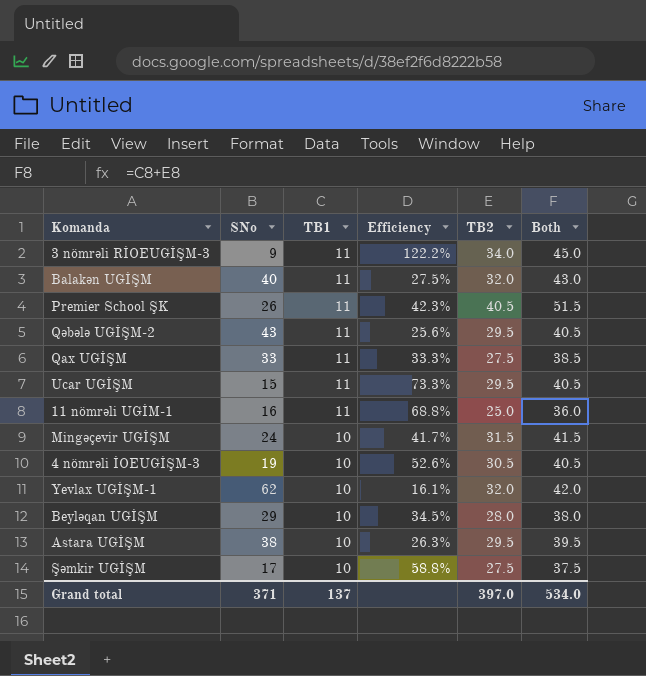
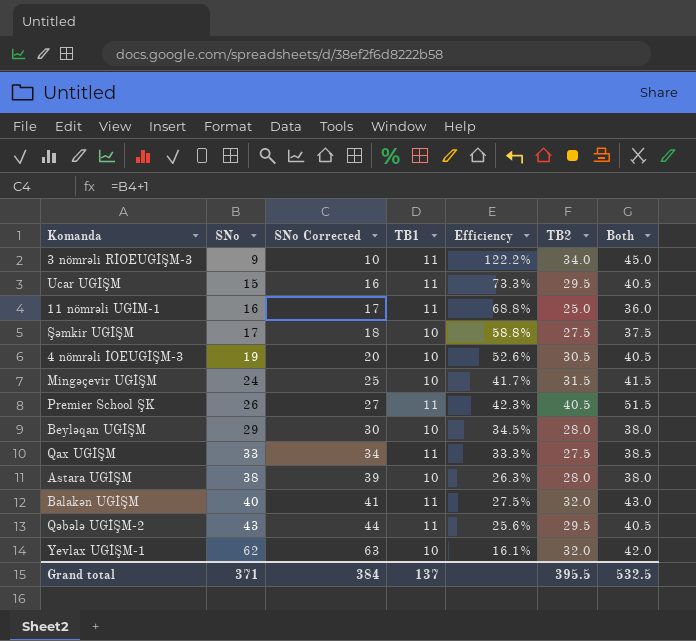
row order: TB1 descending -> SNo ascending
column SNo Corrected | formula: none -> [SNo] + 1
Astara UGİŞM | TB2: 29.5 -> 28.0
Astara UGİŞM | Both: 39.5 -> 38.0
Grand total | TB2: 397.0 -> 395.5
Grand total | Both: 534.0 -> 532.5

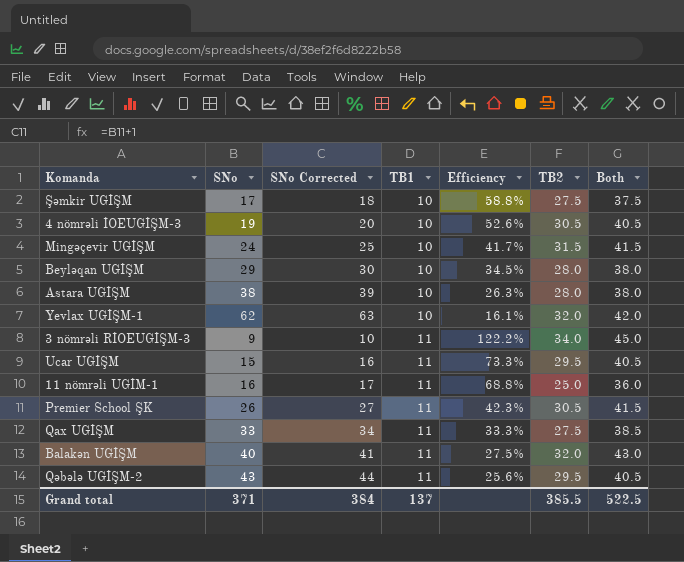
row order: SNo ascending -> TB1 ascending
Premier School ŞK | TB2: 40.5 -> 30.5
Premier School ŞK | Both: 51.5 -> 41.5
Grand total | TB2: 395.5 -> 385.5
Grand total | Both: 532.5 -> 522.5

